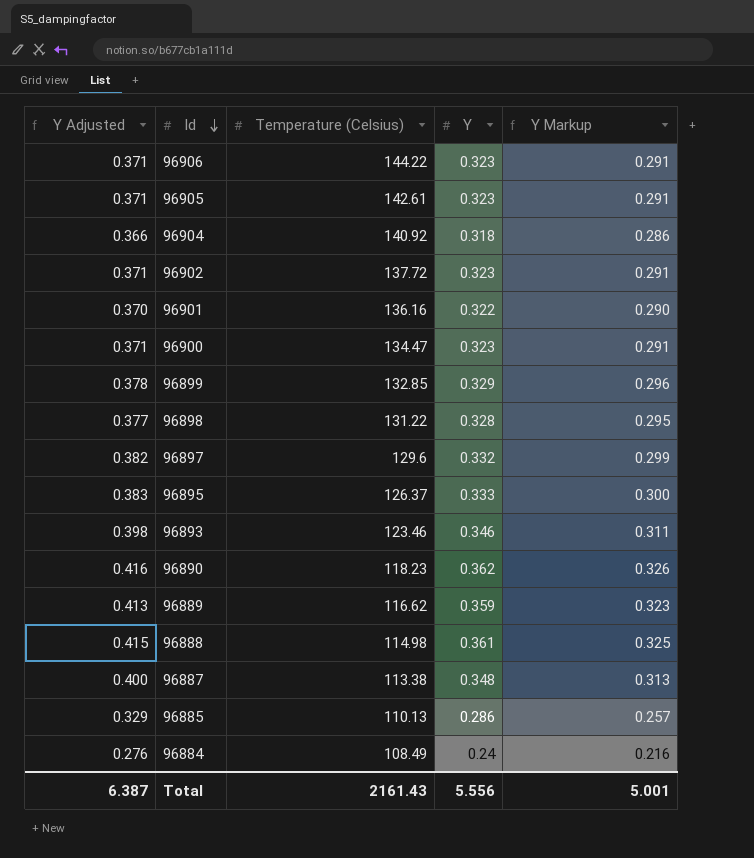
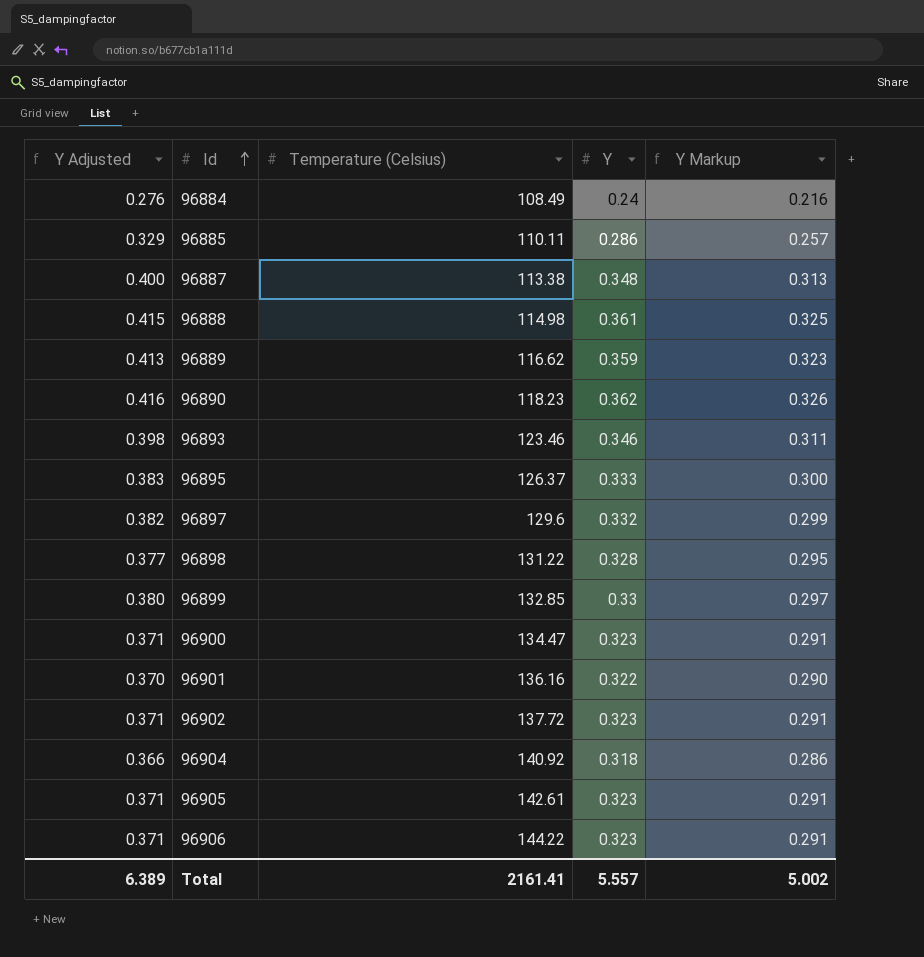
row order: Id descending -> Id ascending
96885 | Temperature (Celsius): 110.13 -> 110.11
96899 | Y Adjusted: 0.378 -> 0.380
96899 | Y: 0.329 -> 0.33
96899 | Y Markup: 0.296 -> 0.297
Total | Y Adjusted: 6.387 -> 6.389
Total | Temperature (Celsius): 2161.43 -> 2161.41
Total | Y: 5.556 -> 5.557
Total | Y Markup: 5.001 -> 5.002

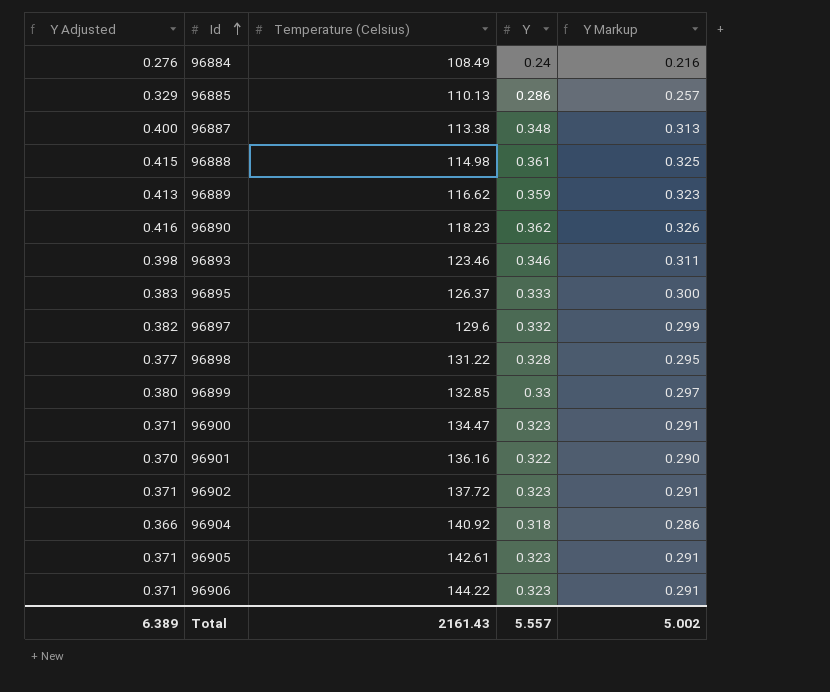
96885 | Temperature (Celsius): 110.11 -> 110.13
Total | Temperature (Celsius): 2161.41 -> 2161.43

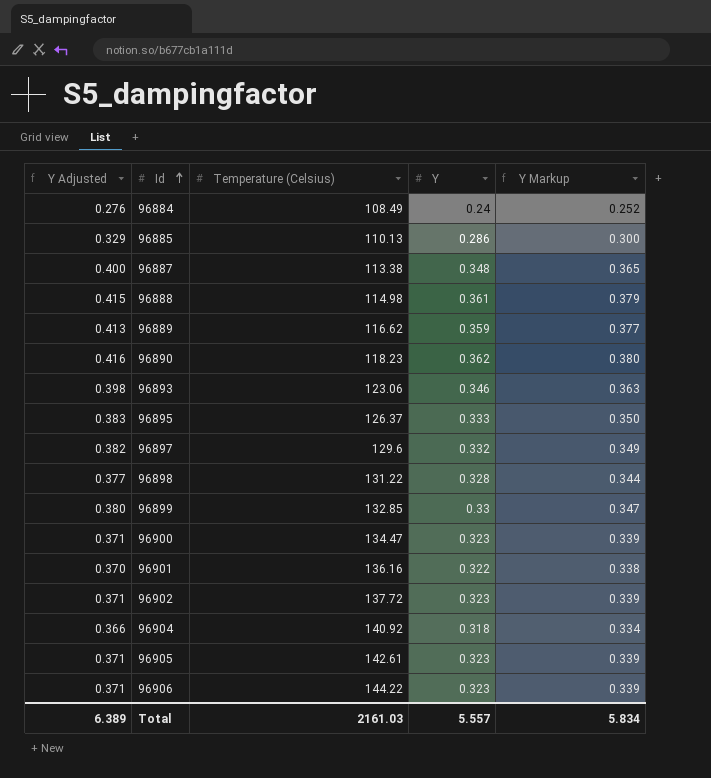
column Y Markup | formula: [Y] * 0.9 -> [Y] * 1.05
96893 | Temperature (Celsius): 123.46 -> 123.06
Total | Temperature (Celsius): 2161.43 -> 2161.03
Total | Y Markup: 5.002 -> 5.834

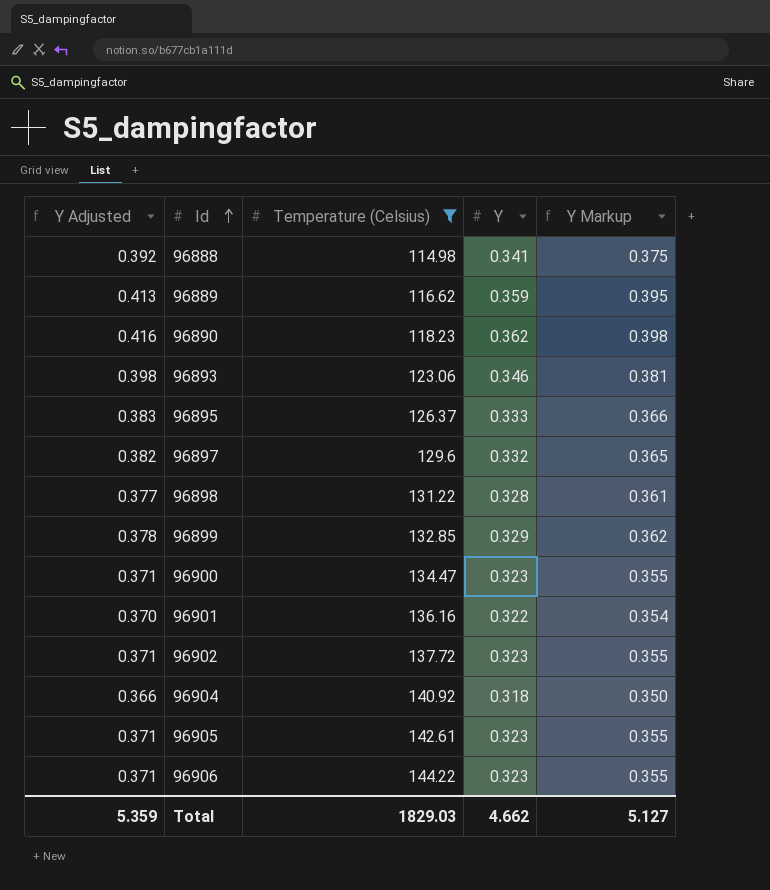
filter: none -> Temperature (Celsius) >= 114.98
column Y Markup | formula: [Y] * 1.05 -> [Y] * 1.1
96888 | Y Adjusted: 0.415 -> 0.392
96888 | Y: 0.361 -> 0.341
96899 | Y Adjusted: 0.380 -> 0.378
96899 | Y: 0.33 -> 0.329
Total | Y Adjusted: 6.389 -> 5.359
Total | Temperature (Celsius): 2161.03 -> 1829.03
Total | Y: 5.557 -> 4.662
Total | Y Markup: 5.834 -> 5.127

